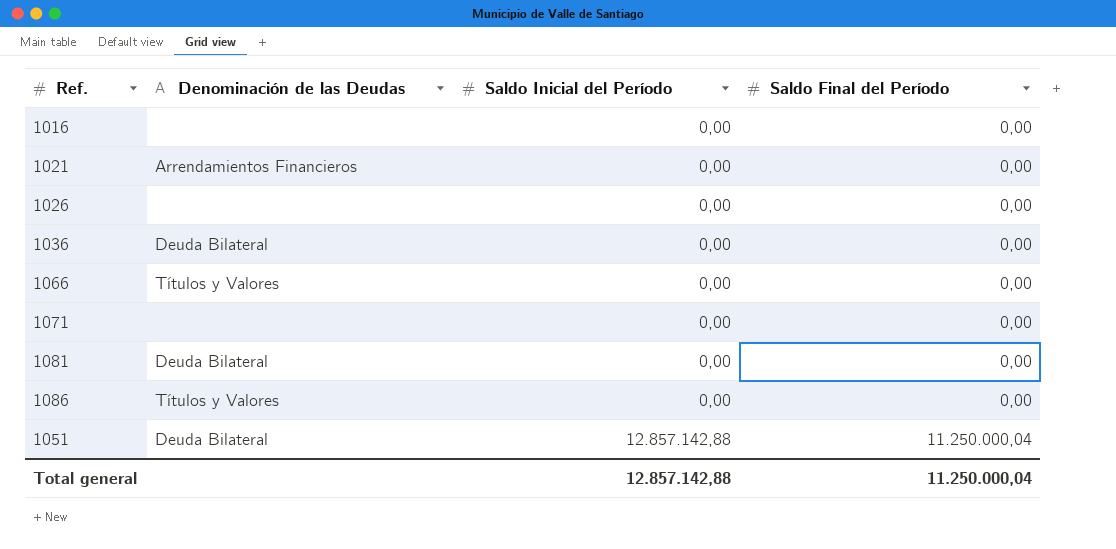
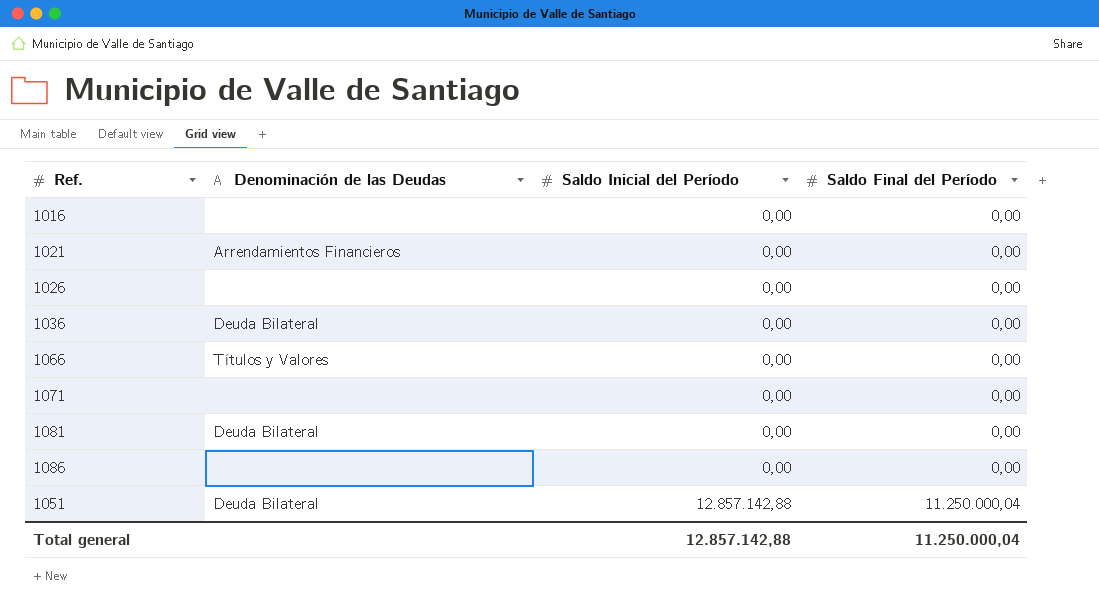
1086 | Denominación de las Deudas: Títulos y Valores -> none

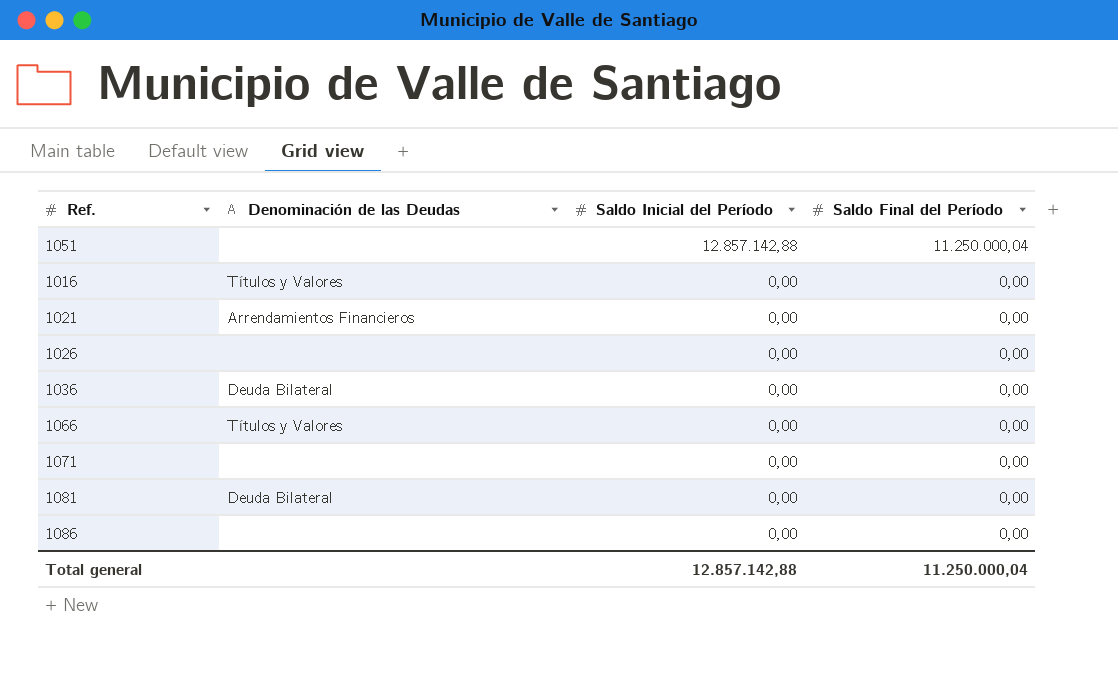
row order: Saldo Inicial del Período ascending -> Saldo Inicial del Período descending
1051 | Denominación de las Deudas: Deuda Bilateral -> none
1016 | Denominación de las Deudas: none -> Títulos y Valores

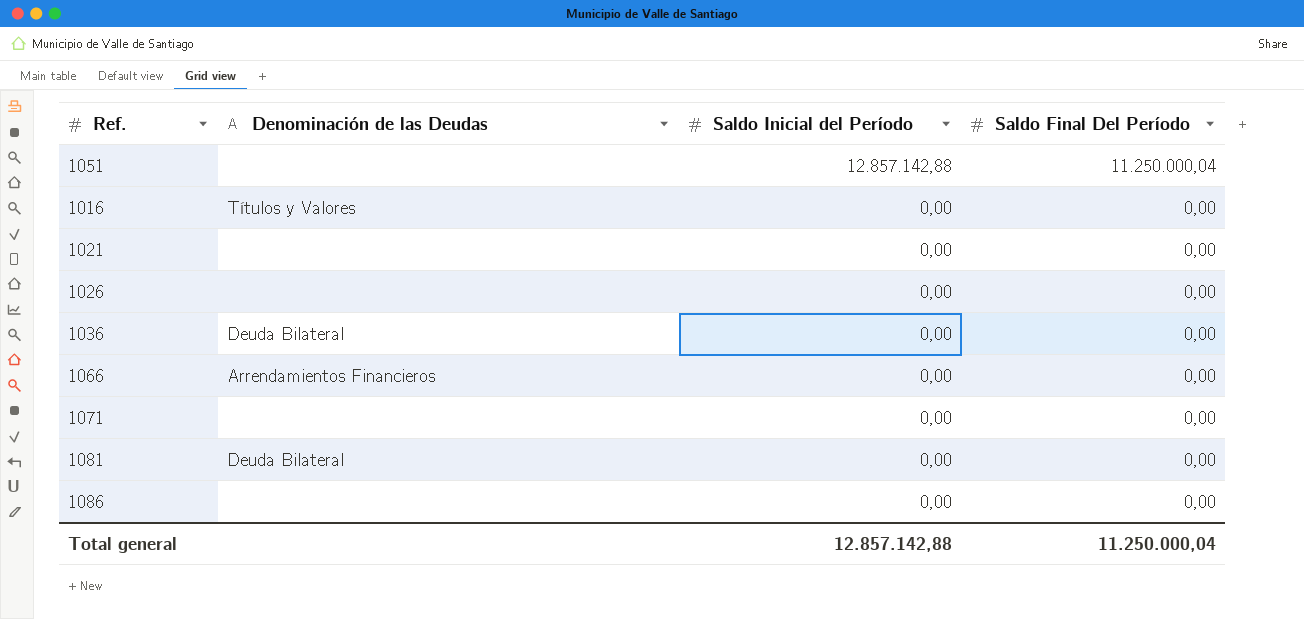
column name: Saldo Final del Período -> Saldo Final Del Período
1021 | Denominación de las Deudas: Arrendamientos Financieros -> none
1066 | Denominación de las Deudas: Títulos y Valores -> Arrendamientos Financieros

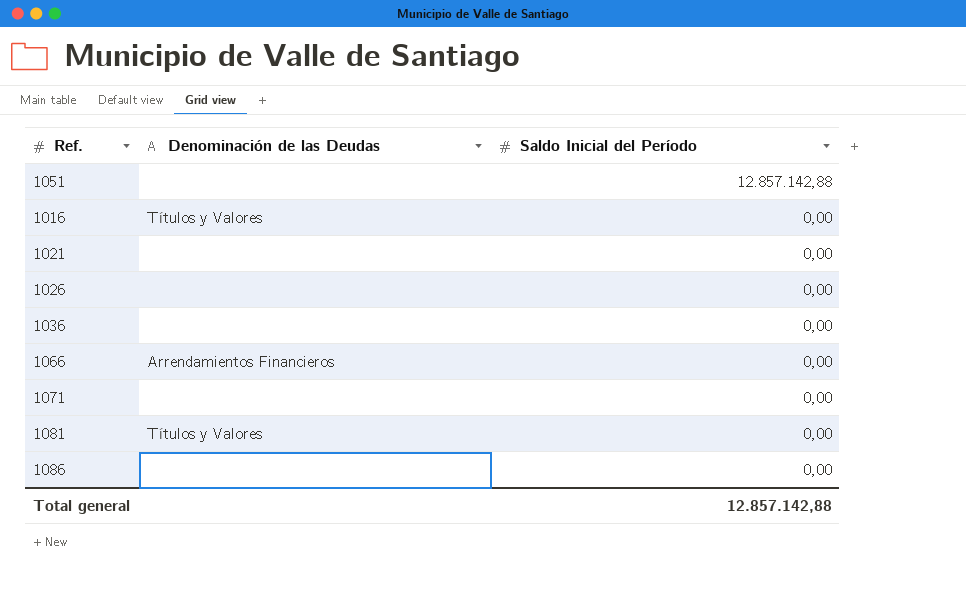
column Saldo Final Del Período | position: 4 -> none
1036 | Denominación de las Deudas: Deuda Bilateral -> none
1081 | Denominación de las Deudas: Deuda Bilateral -> Títulos y Valores

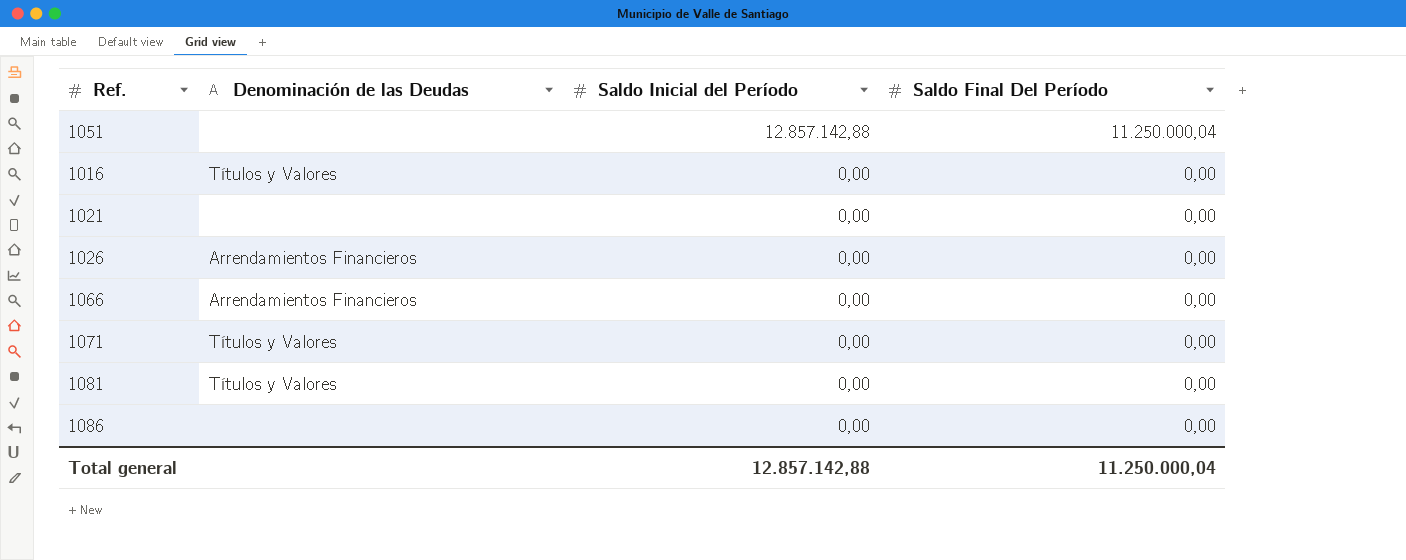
column Saldo Final Del Período | position: none -> 4
row 1036: none | 0,00 -> none
1026 | Denominación de las Deudas: none -> Arrendamientos Financieros
1071 | Denominación de las Deudas: none -> Títulos y Valores

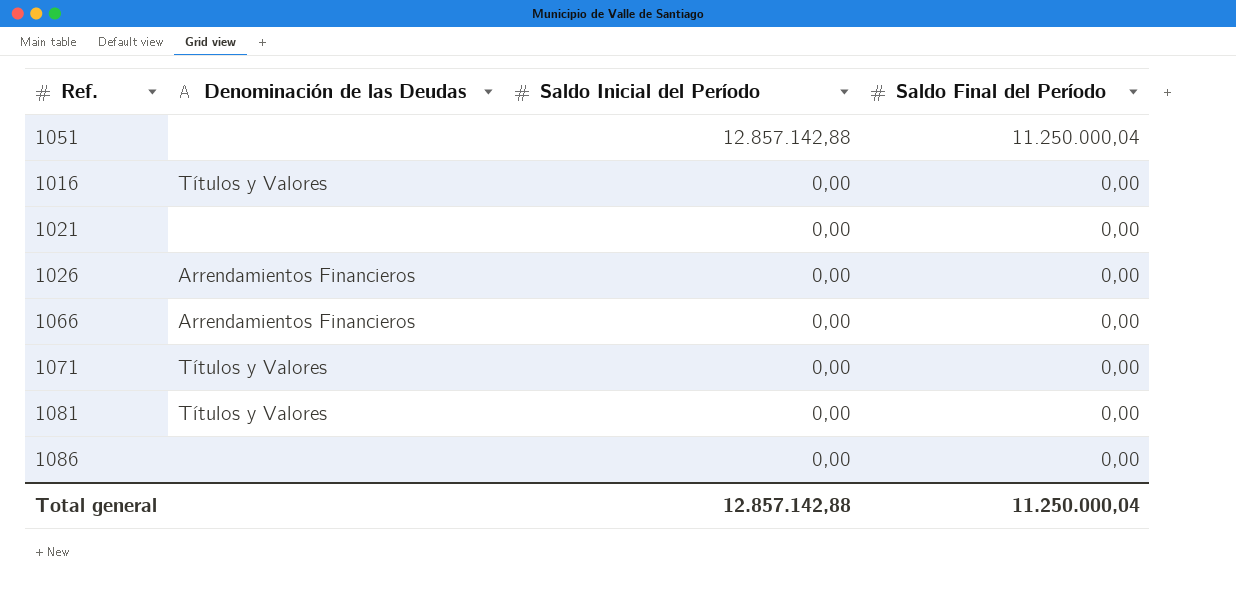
column name: Saldo Final Del Período -> Saldo Final del Período

